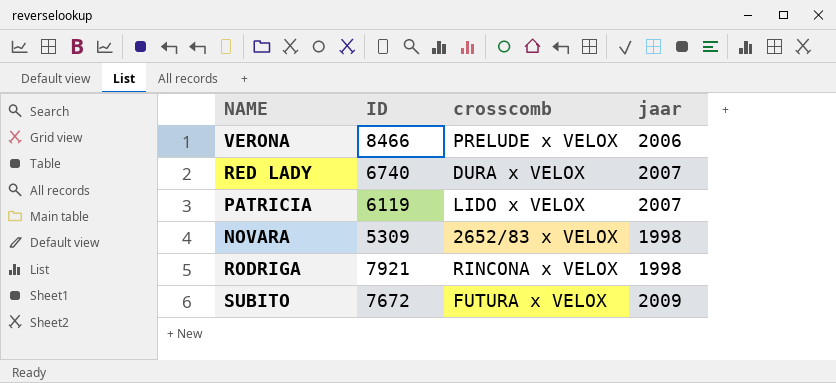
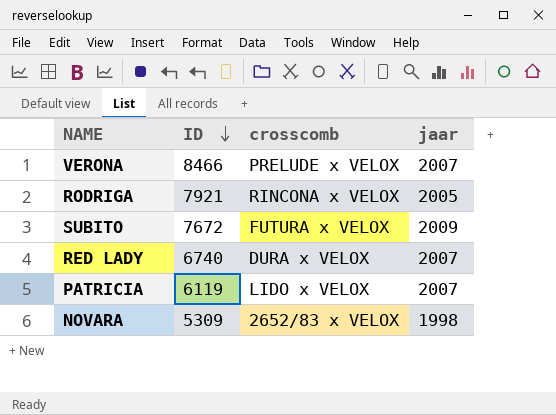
row order: none -> ID descending
VERONA | jaar: 2006 -> 2007
RODRIGA | jaar: 1998 -> 2005

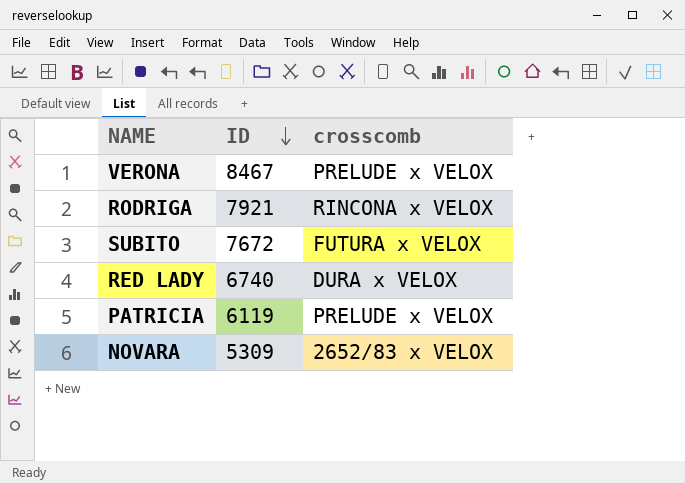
column jaar | position: 4 -> none
VERONA | ID: 8466 -> 8467
PATRICIA | crosscomb: LIDO x VELOX -> PRELUDE x VELOX

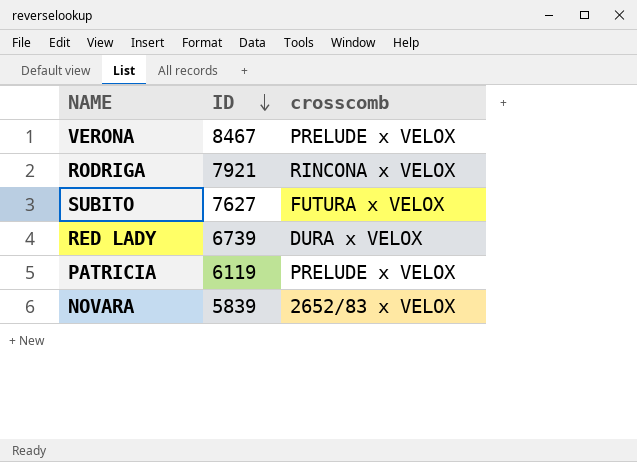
SUBITO | ID: 7672 -> 7627
RED LADY | ID: 6740 -> 6739
NOVARA | ID: 5309 -> 5839

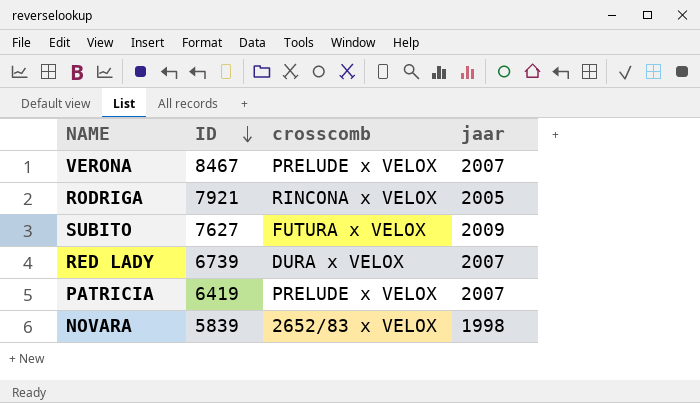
column jaar | position: none -> 4
PATRICIA | ID: 6119 -> 6419

